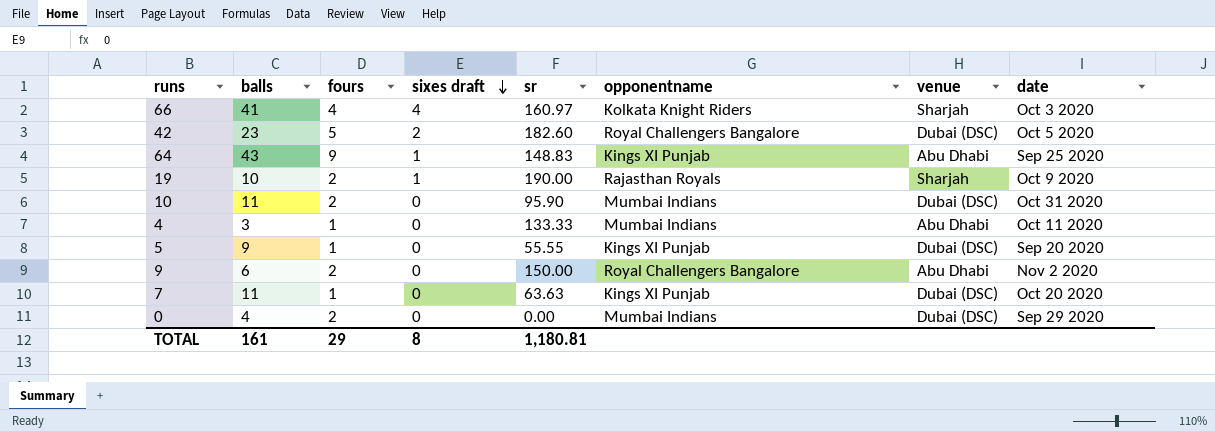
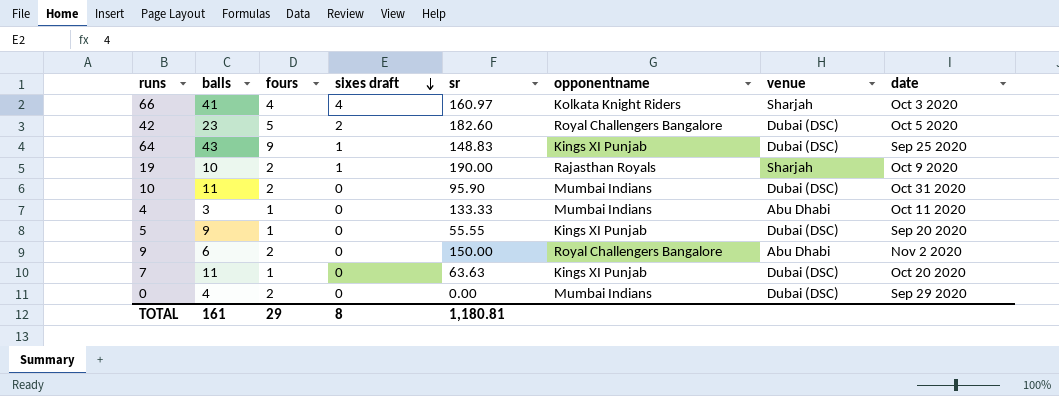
64 | venue: Abu Dhabi -> Dubai (DSC)

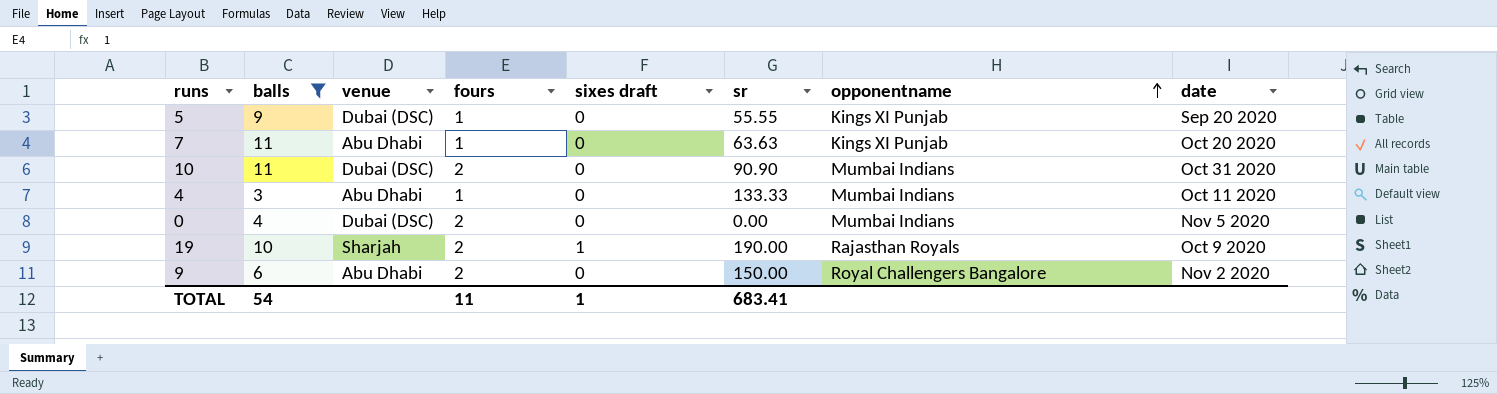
filter: none -> balls <= 11
row order: sixes draft descending -> opponentname ascending
column venue | position: 7 -> 3
7 | venue: Dubai (DSC) -> Abu Dhabi
10 | sr: 95.90 -> 90.90
0 | date: Sep 29 2020 -> Nov 5 2020
TOTAL | balls: 161 -> 54
TOTAL | fours: 29 -> 11
TOTAL | sixes draft: 8 -> 1
TOTAL | sr: 1,180.81 -> 683.41

